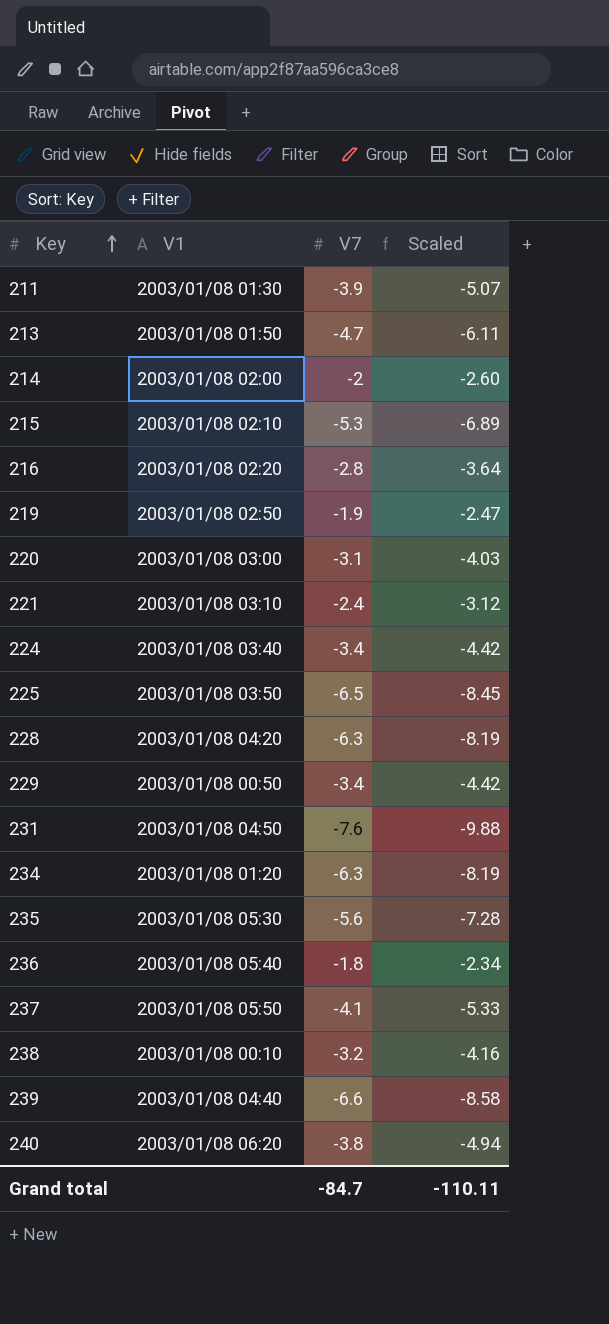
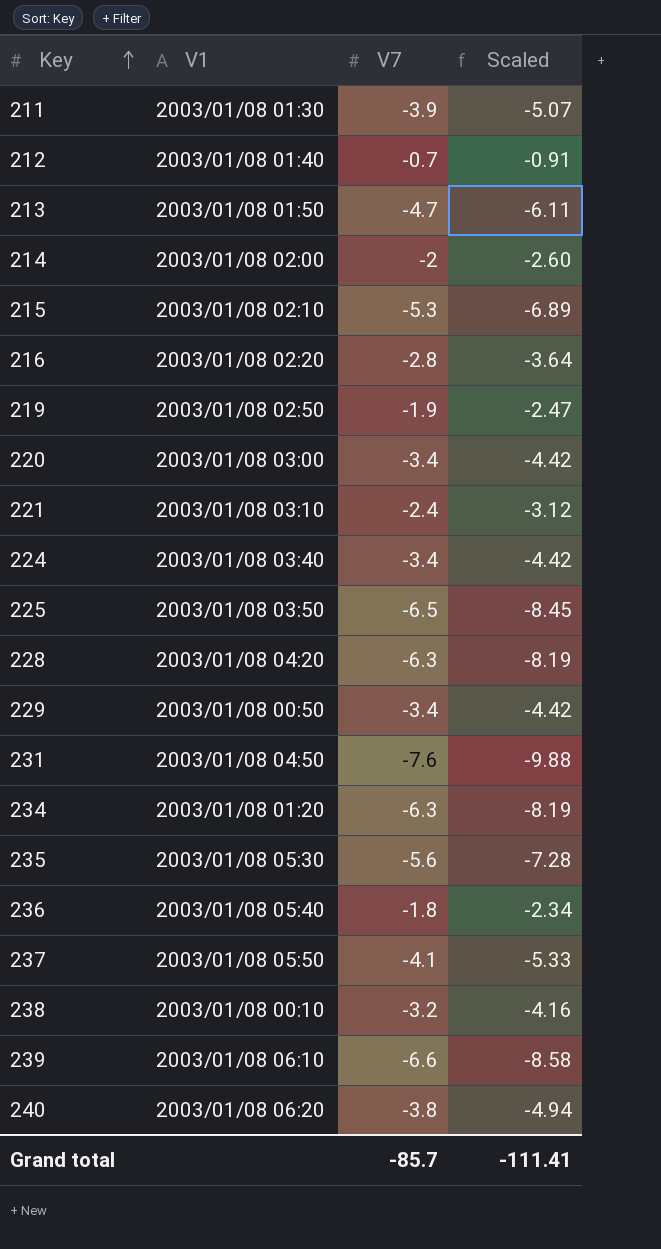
row 212: none -> 2003/01/08 01:40 | -0.7 | -0.91
220 | V7: -3.1 -> -3.4
220 | Scaled: -4.03 -> -4.42
239 | V1: 2003/01/08 04:40 -> 2003/01/08 06:10
Grand total | V7: -84.7 -> -85.7
Grand total | Scaled: -110.11 -> -111.41

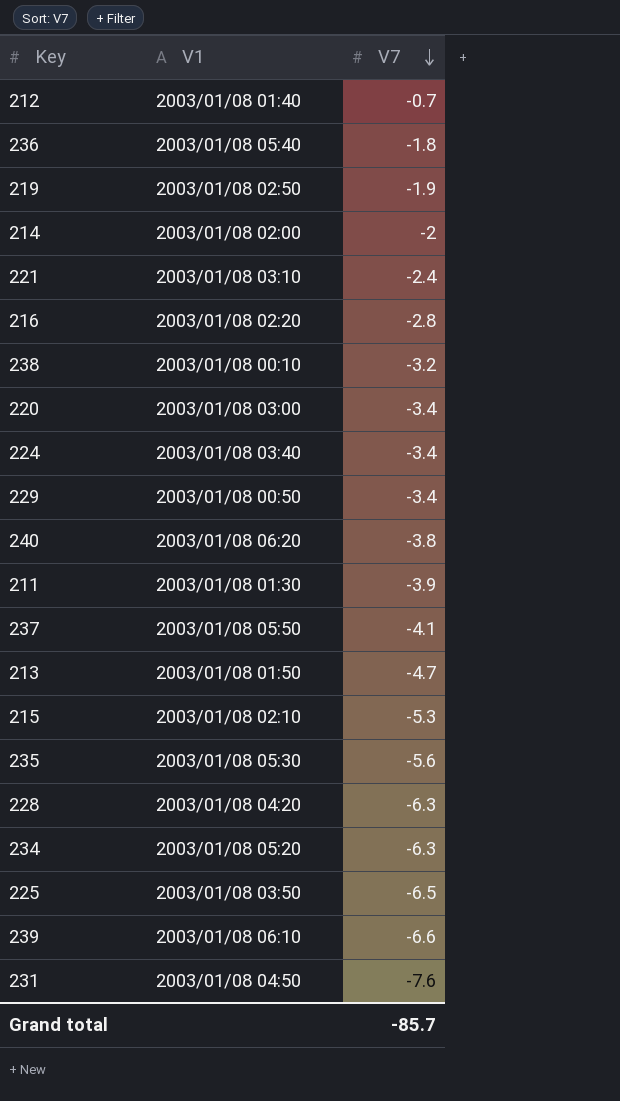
row order: Key ascending -> V7 descending
column Scaled | formula: [V7] * 1.3 -> none
234 | V1: 2003/01/08 01:20 -> 2003/01/08 05:20

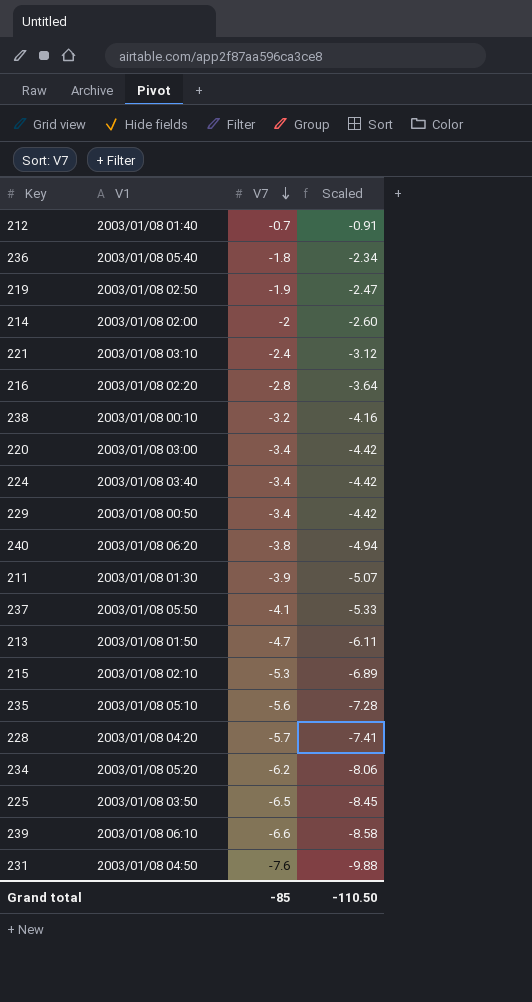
column Scaled | formula: none -> [V7] * 1.3
235 | V1: 2003/01/08 05:30 -> 2003/01/08 05:10
228 | V7: -6.3 -> -5.7
234 | V7: -6.3 -> -6.2
Grand total | V7: -85.7 -> -85

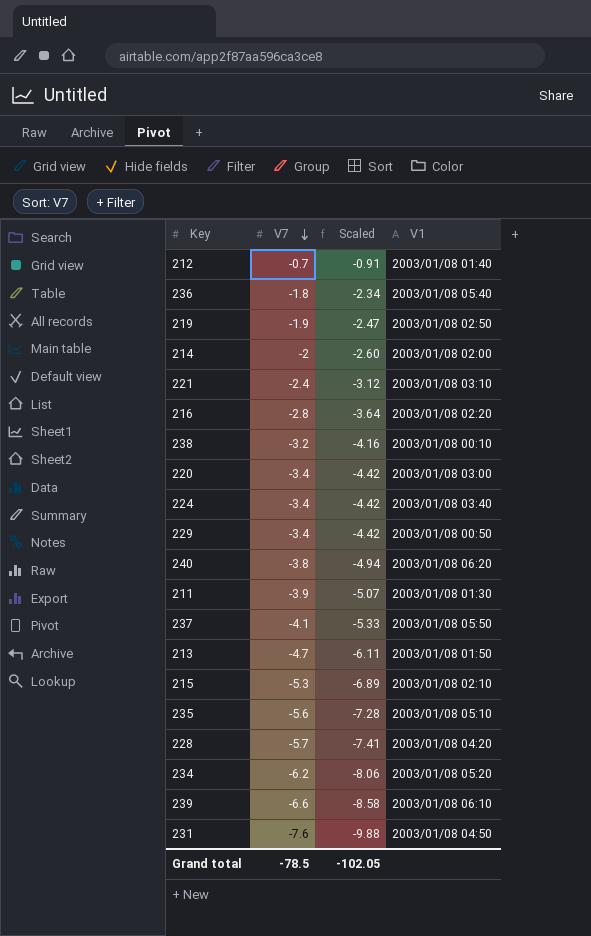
column V1 | position: 2 -> 4
row 225: 2003/01/08 03:50 | -6.5 | -8.45 -> none
Grand total | V7: -85 -> -78.5
Grand total | Scaled: -110.50 -> -102.05

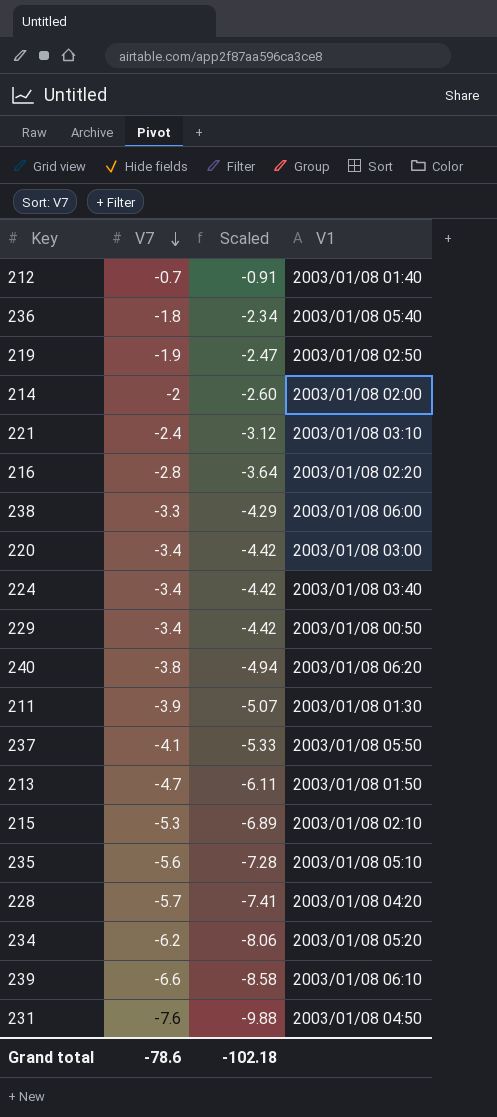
238 | V7: -3.2 -> -3.3
238 | Scaled: -4.16 -> -4.29
238 | V1: 2003/01/08 00:10 -> 2003/01/08 06:00
Grand total | V7: -78.5 -> -78.6
Grand total | Scaled: -102.05 -> -102.18

